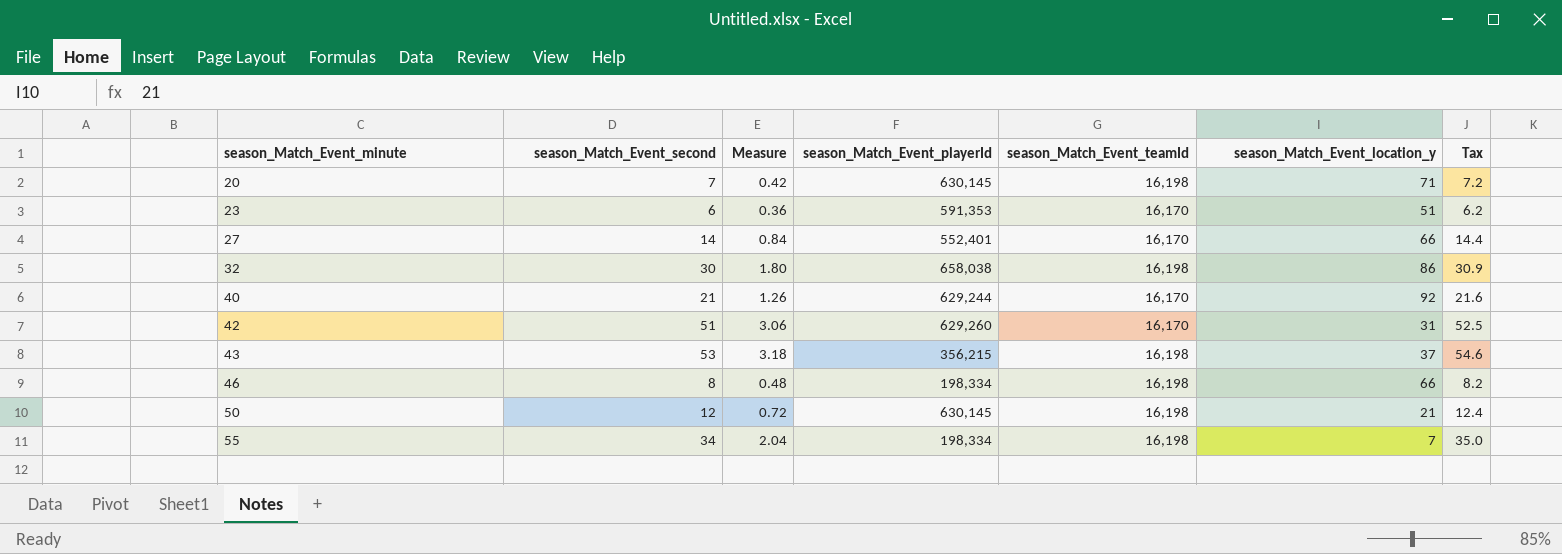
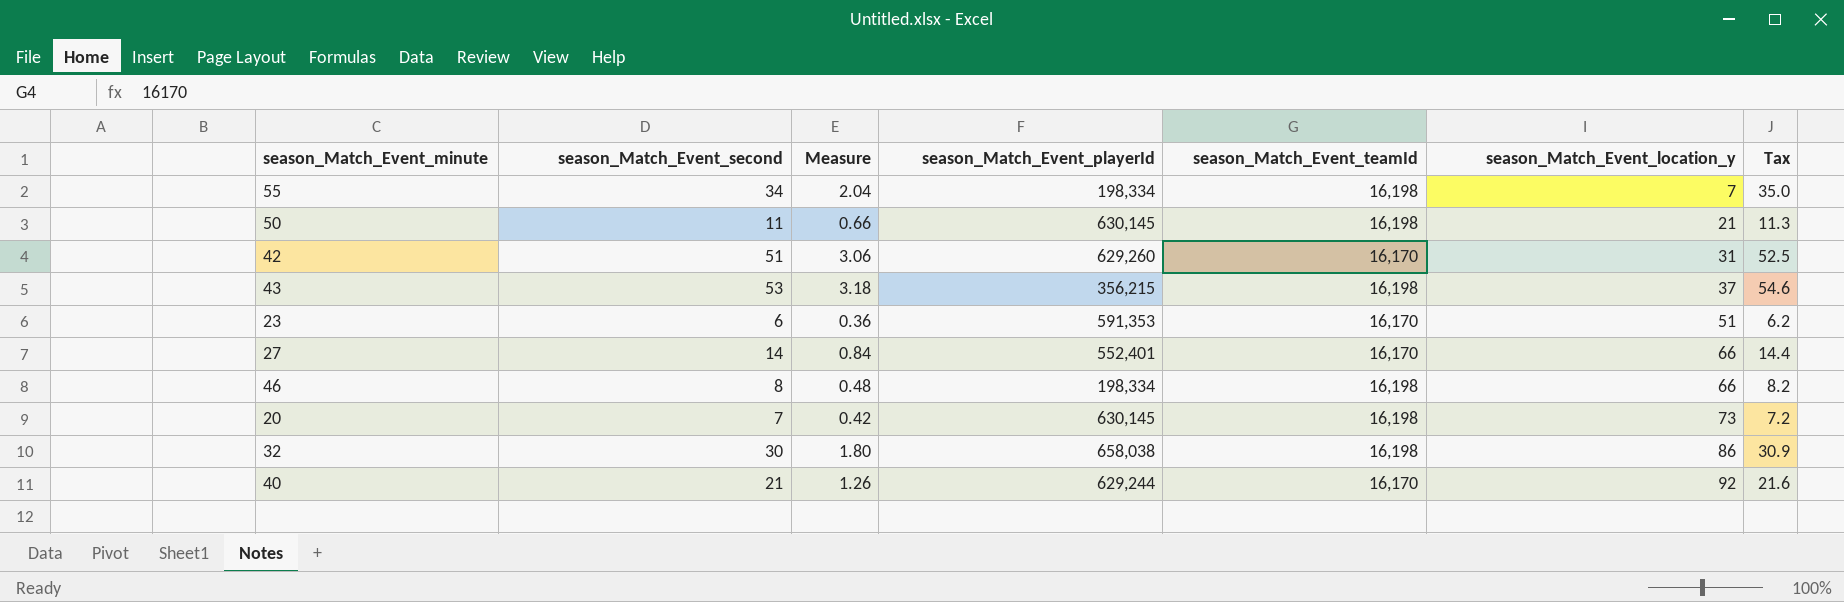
row order: season_Match_Event_minute ascending -> season_Match_Event_location_y ascending
50 | season_Match_Event_second: 12 -> 11
50 | Measure: 0.72 -> 0.66
50 | Tax: 12.4 -> 11.3
20 | season_Match_Event_location_y: 71 -> 73

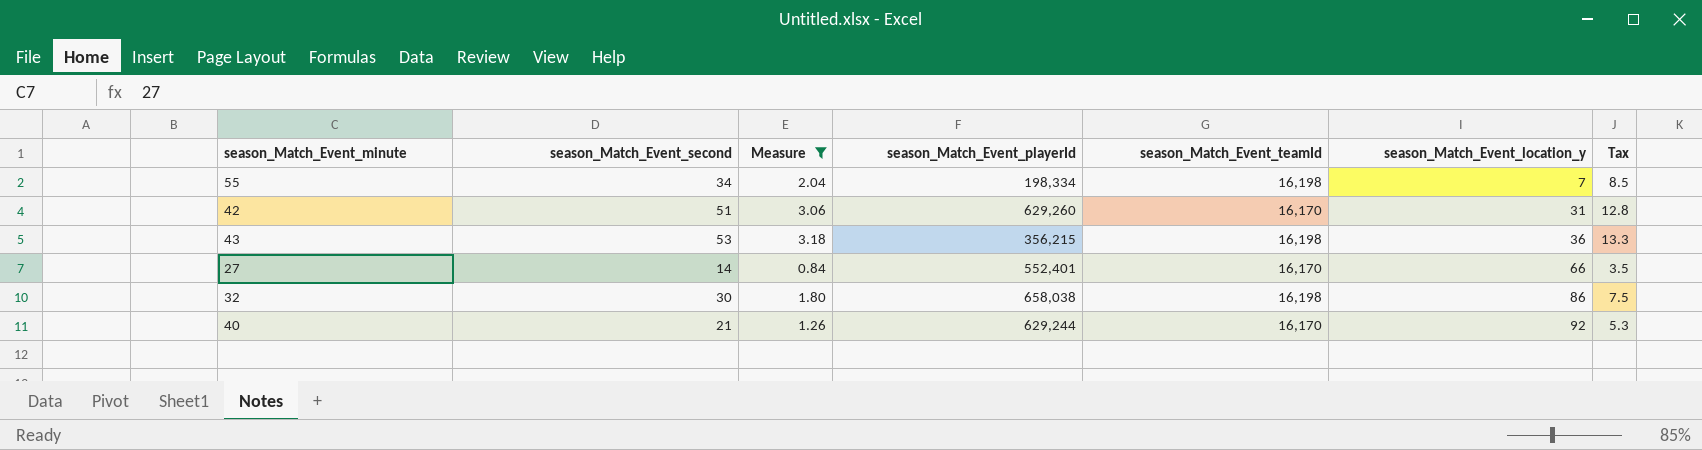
filter: none -> Measure >= 0.84
column Tax | formula: [season_Match_Event_second] * 1.03 -> [season_Match_Event_second] * 0.25
43 | season_Match_Event_location_y: 37 -> 36

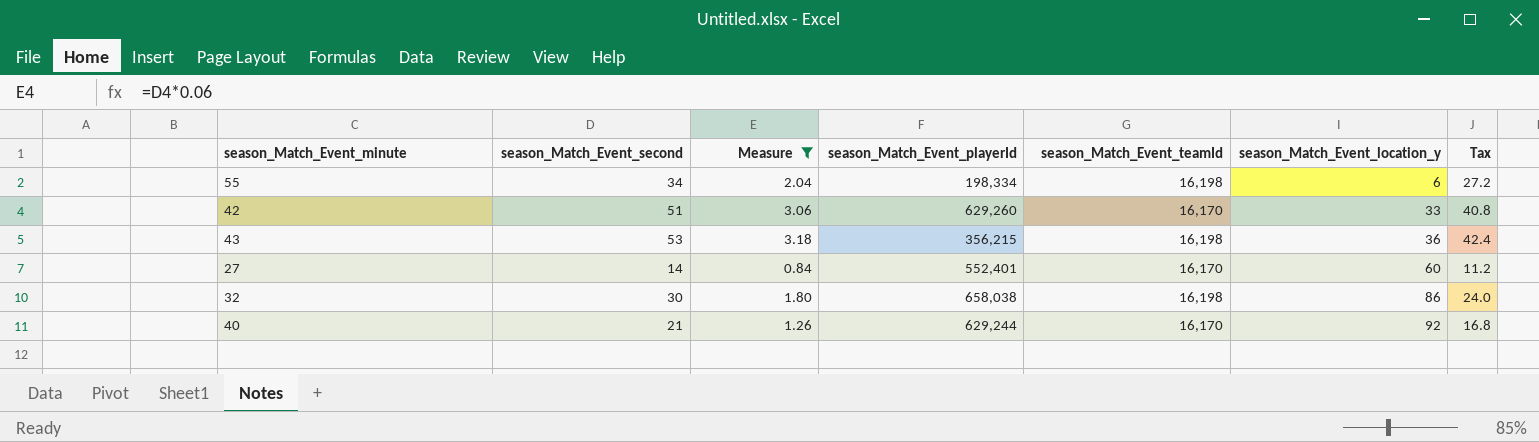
column Tax | formula: [season_Match_Event_second] * 0.25 -> [season_Match_Event_second] * 0.8
55 | season_Match_Event_location_y: 7 -> 6
42 | season_Match_Event_location_y: 31 -> 33
27 | season_Match_Event_location_y: 66 -> 60

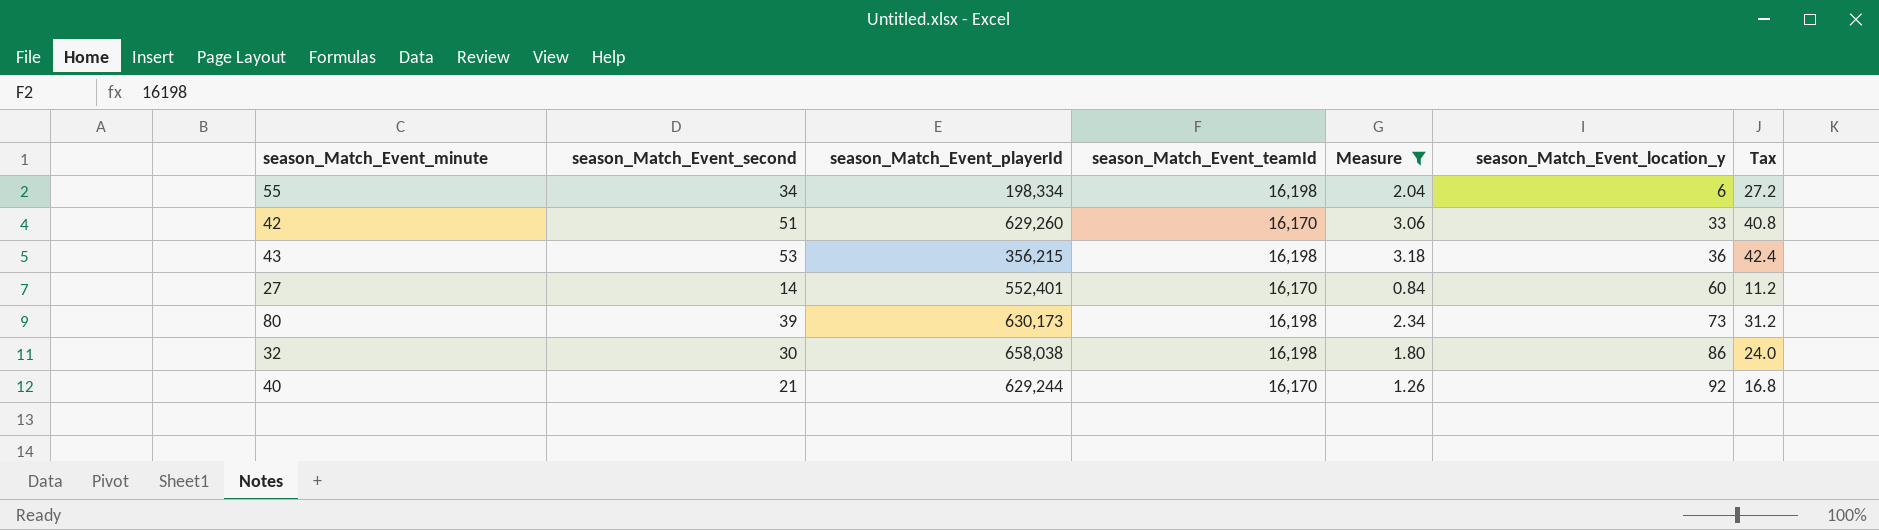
column Measure | position: 3 -> 5
row 80: none -> 39 | 630,173 | 16,198 | 2.34 | 73 | 31.2

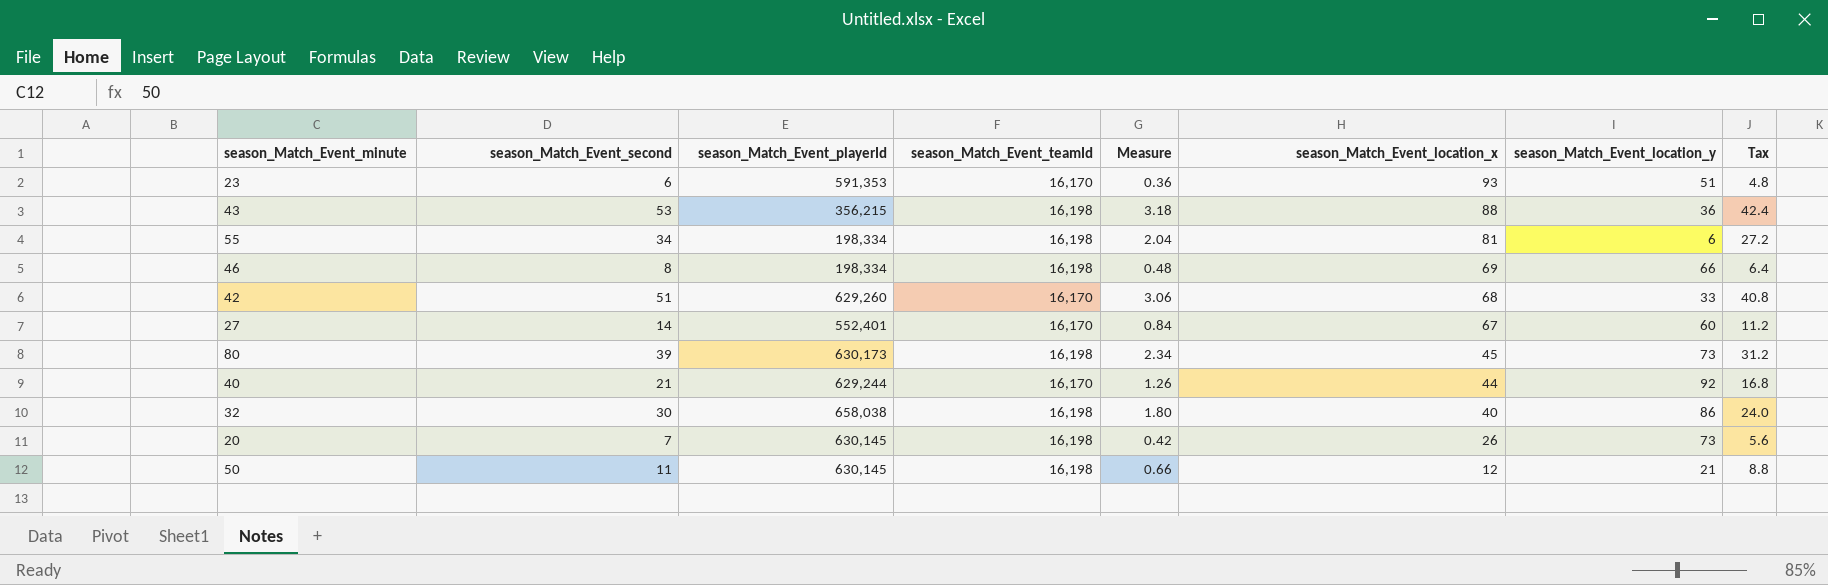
filter: Measure >= 0.84 -> none
row order: season_Match_Event_location_y ascending -> season_Match_Event_location_x descending
column season_Match_Event_location_x | position: none -> 6

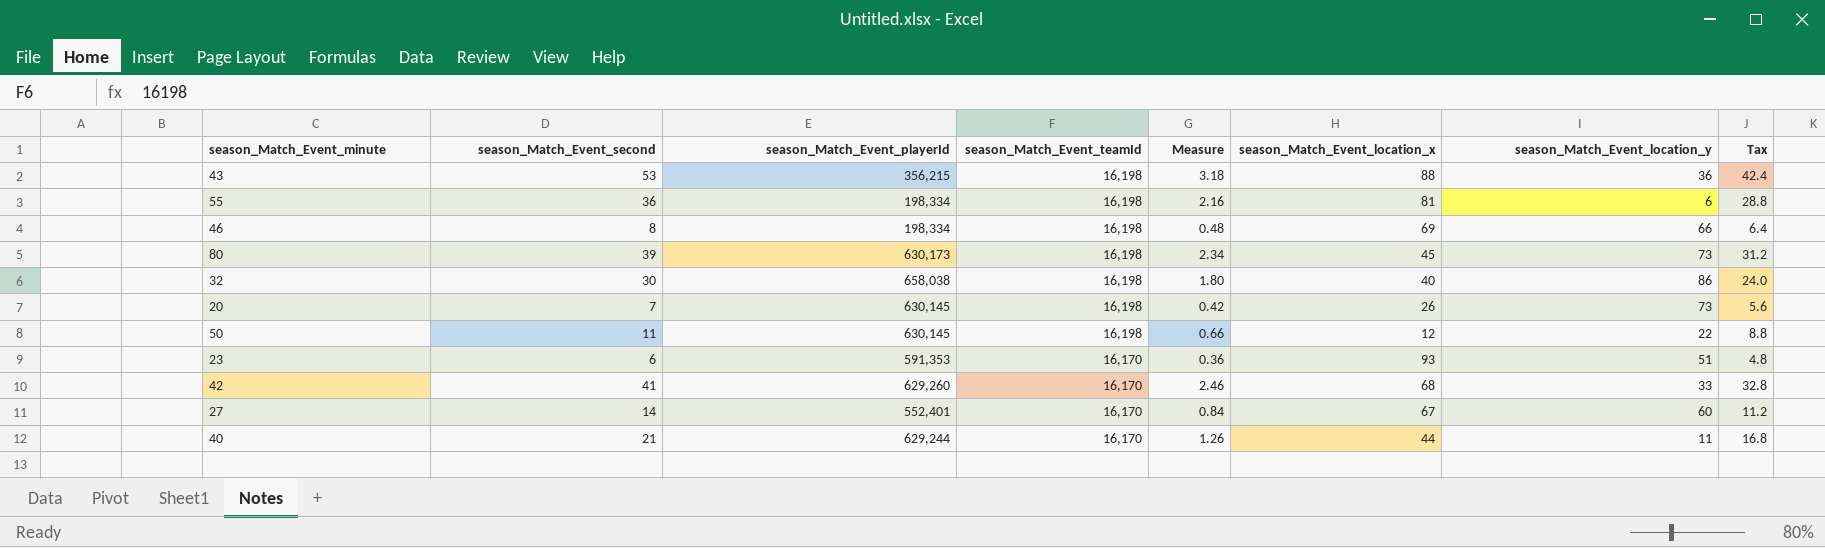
row order: season_Match_Event_location_x descending -> season_Match_Event_teamId descending
55 | season_Match_Event_second: 34 -> 36
55 | Measure: 2.04 -> 2.16
55 | Tax: 27.2 -> 28.8
50 | season_Match_Event_location_y: 21 -> 22
42 | season_Match_Event_second: 51 -> 41
42 | Measure: 3.06 -> 2.46
42 | Tax: 40.8 -> 32.8
40 | season_Match_Event_location_y: 92 -> 11

